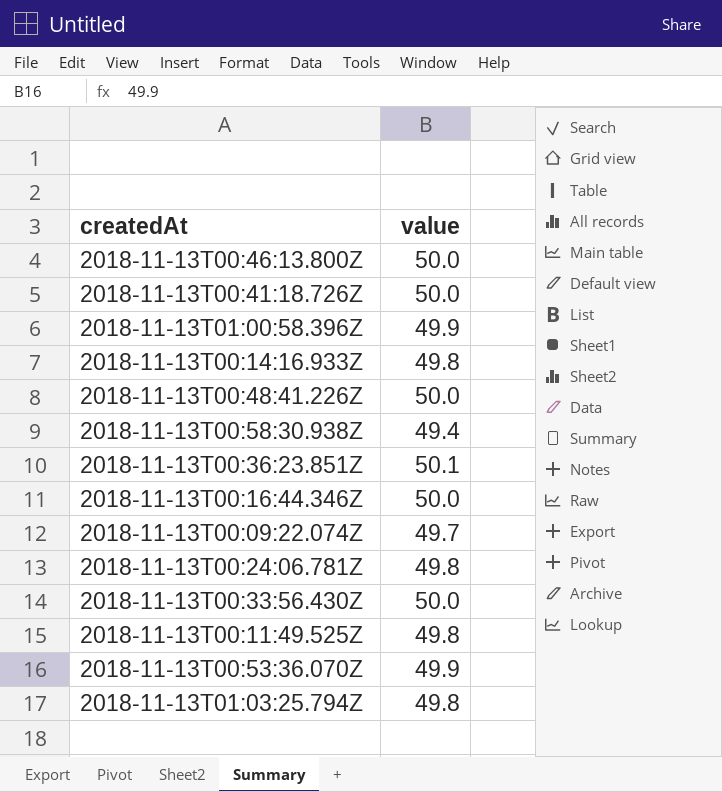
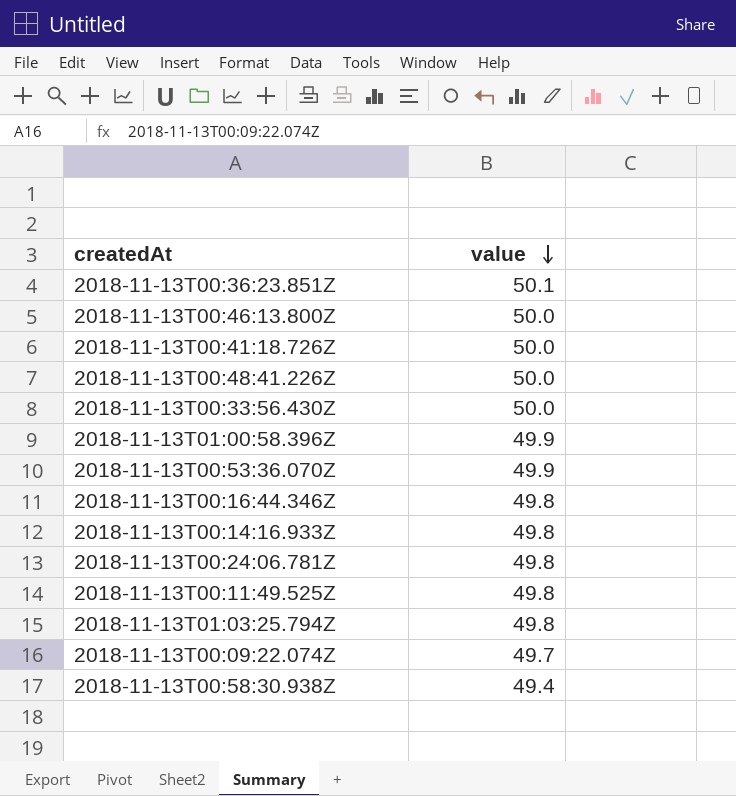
row order: none -> value descending
2018-11-13T00:16:44.346Z | value: 50.0 -> 49.8

